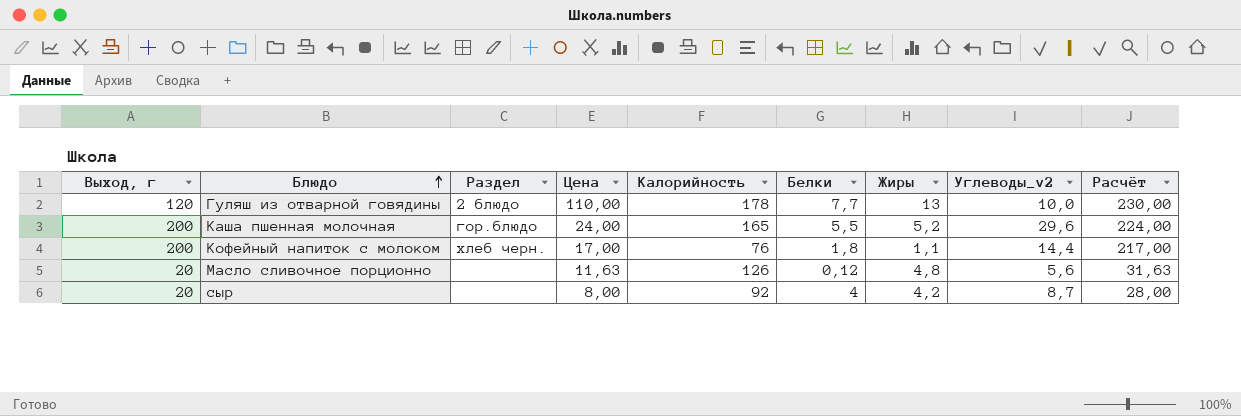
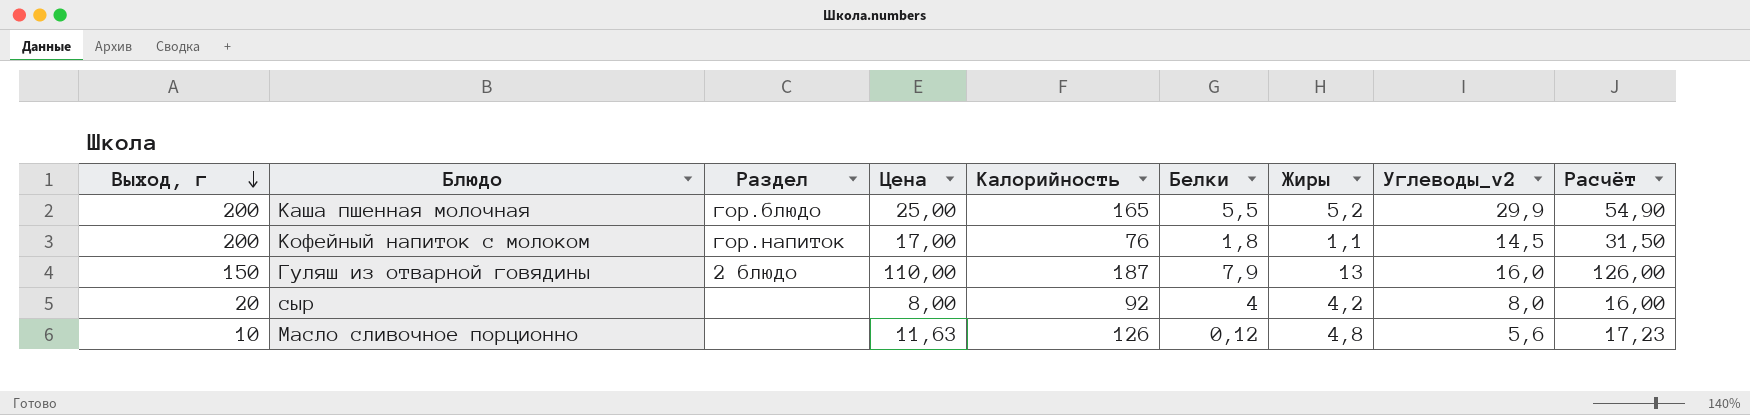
row order: Блюдо ascending -> Выход, г descending
column Расчёт | formula: [Выход, г] + [Цена] -> [Цена] + [Углеводы_v2]
Каша пшенная молочная | Цена: 24,00 -> 25,00
Каша пшенная молочная | Углеводы_v2: 29,6 -> 29,9
Кофейный напиток с молоком | Раздел: хлеб черн. -> гор.напиток
Кофейный напиток с молоком | Углеводы_v2: 14,4 -> 14,5
Гуляш из отварной говядины | Выход, г: 120 -> 150
Гуляш из отварной говядины | Калорийность: 178 -> 187
Гуляш из отварной говядины | Белки: 7,7 -> 7,9
Гуляш из отварной говядины | Углеводы_v2: 10,0 -> 16,0
сыр | Углеводы_v2: 8,7 -> 8,0
Масло сливочное порционно | Выход, г: 20 -> 10

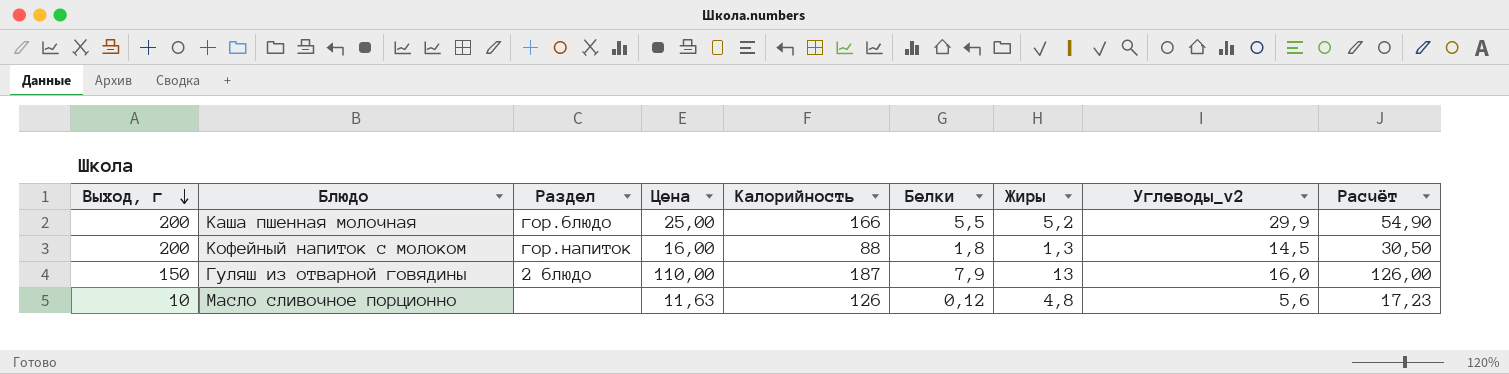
row сыр: 20 | none | 8,00 | 92 | 4 | 4,2 | 8,0 | 16,00 -> none
Каша пшенная молочная | Калорийность: 165 -> 166
Кофейный напиток с молоком | Цена: 17,00 -> 16,00
Кофейный напиток с молоком | Калорийность: 76 -> 88
Кофейный напиток с молоком | Жиры: 1,1 -> 1,3
Кофейный напиток с молоком | Расчёт: 31,50 -> 30,50

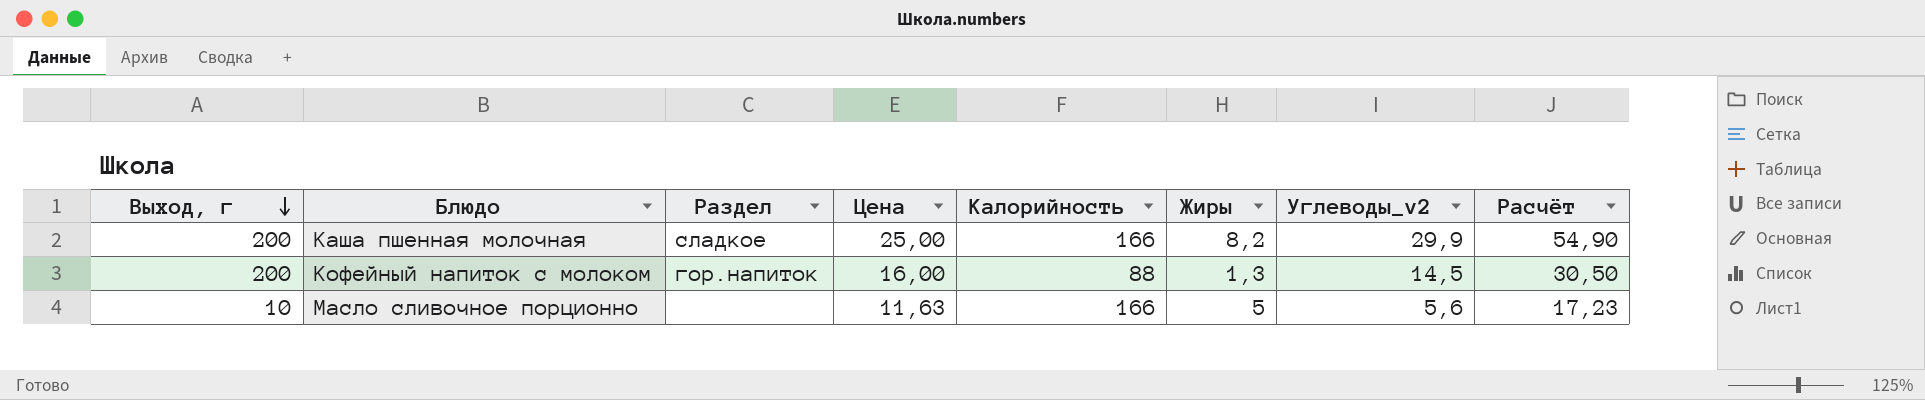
column Белки | position: 6 -> none
row Гуляш из отварной говядины: 150 | 2 блюдо | 110,00 | 187 | 7,9 | 13 | 16,0 | 126,00 -> none
Каша пшенная молочная | Раздел: гор.блюдо -> сладкое
Каша пшенная молочная | Жиры: 5,2 -> 8,2
Масло сливочное порционно | Калорийность: 126 -> 166
Масло сливочное порционно | Жиры: 4,8 -> 5

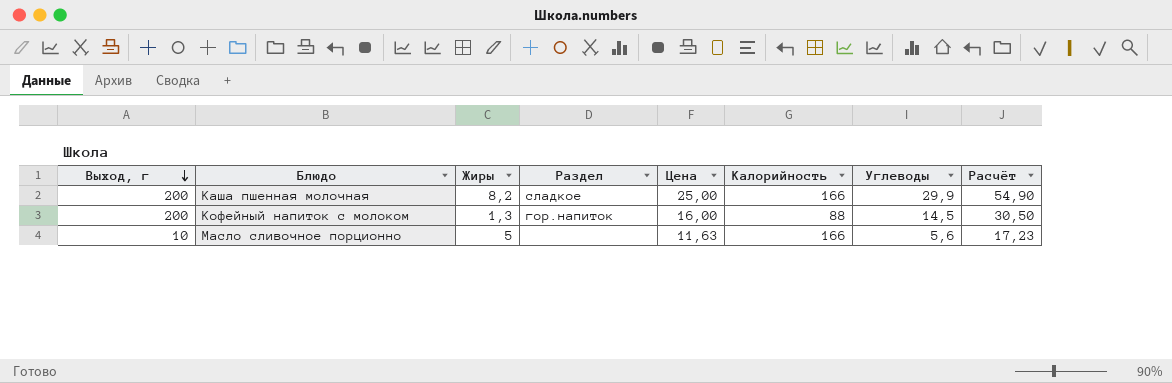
column Жиры | position: 6 -> 3
column name: Углеводы_v2 -> Углеводы

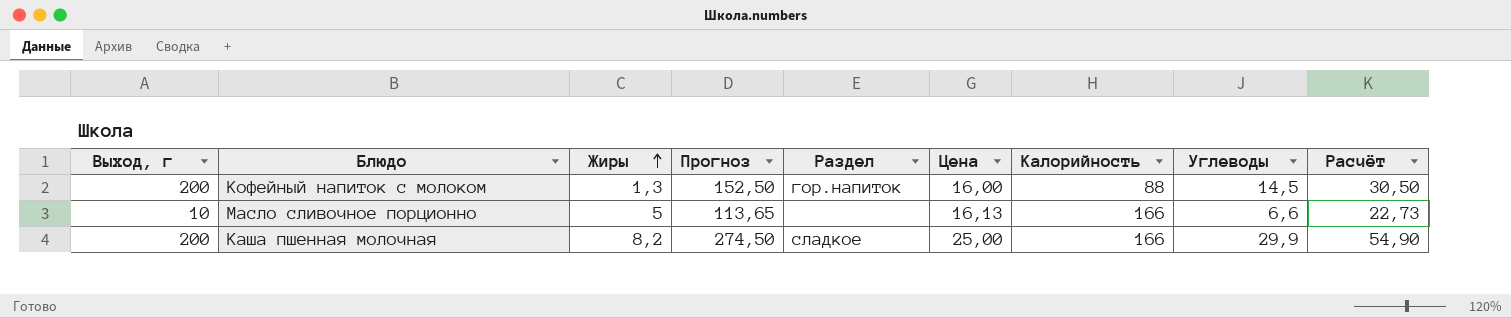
row order: Выход, г descending -> Жиры ascending
column Прогноз | formula: none -> [Расчёт] * 5
Масло сливочное порционно | Цена: 11,63 -> 16,13
Масло сливочное порционно | Углеводы: 5,6 -> 6,6
Масло сливочное порционно | Расчёт: 17,23 -> 22,73

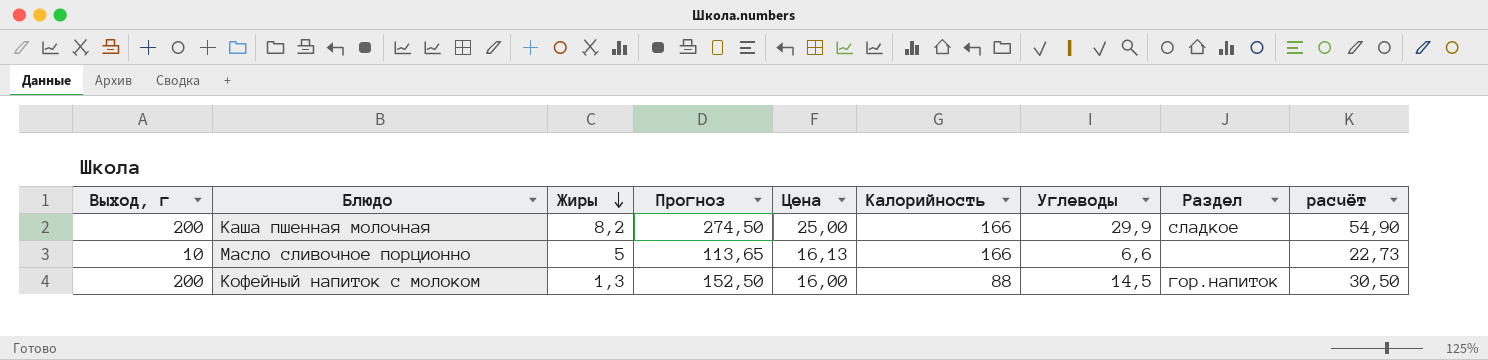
row order: Жиры ascending -> Жиры descending
column Раздел | position: 5 -> 8
column name: Расчёт -> расчёт

